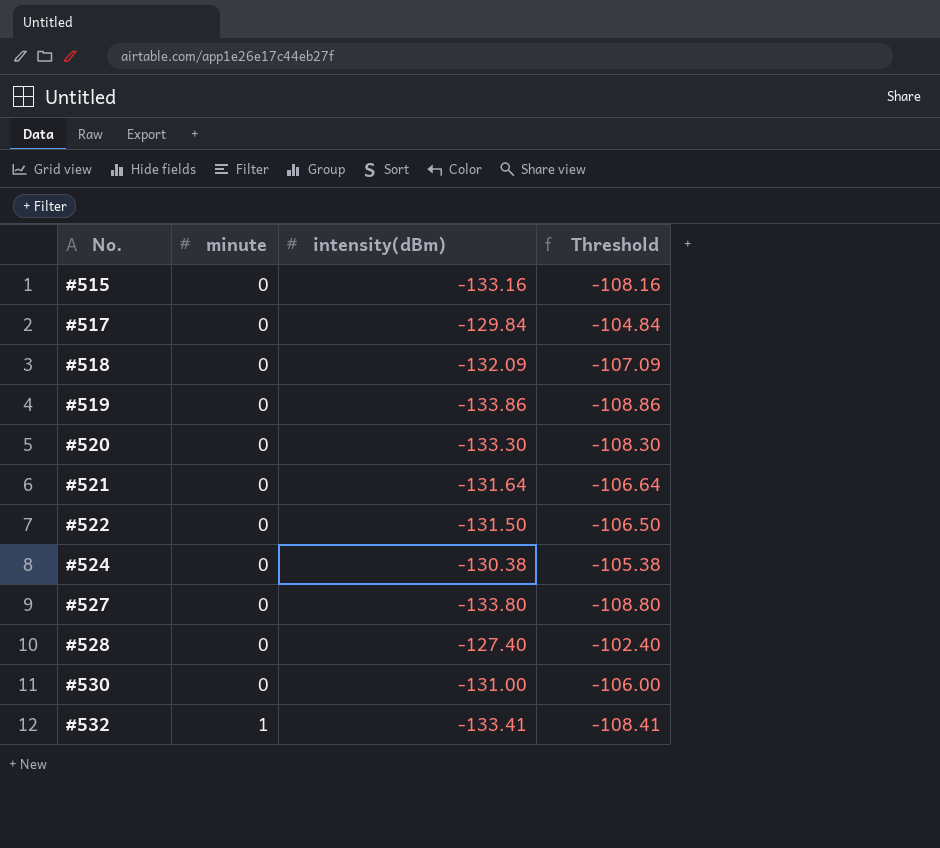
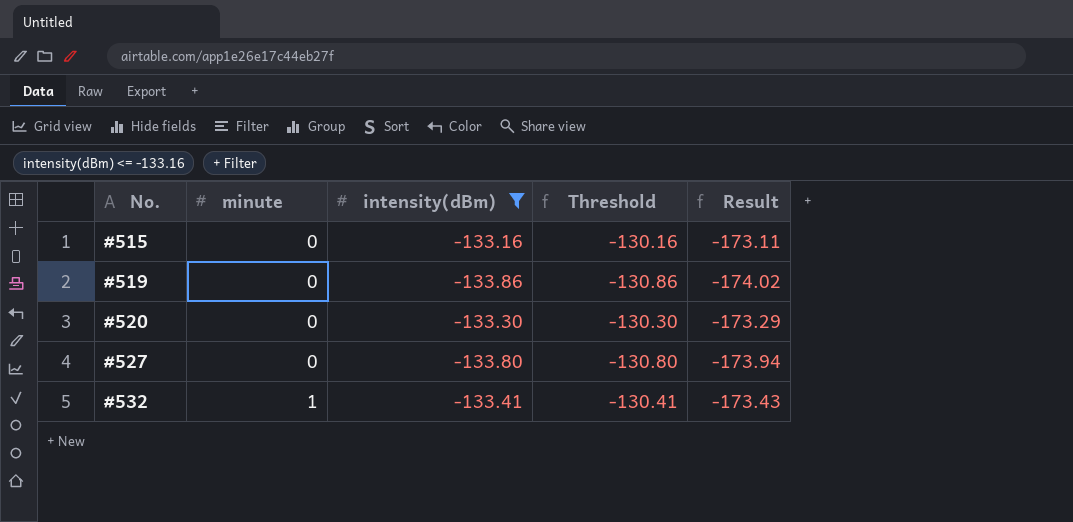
filter: none -> intensity(dBm) <= -133.16
column Threshold | formula: [intensity(dBm)] + 25 -> [intensity(dBm)] + 3
column Result | formula: none -> [intensity(dBm)] * 1.3

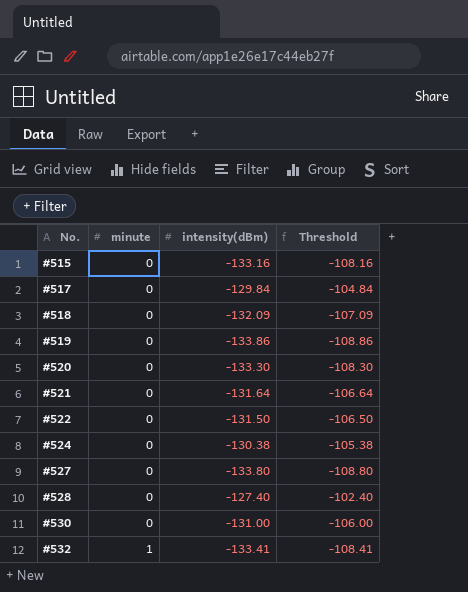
filter: intensity(dBm) <= -133.16 -> none
column Result | formula: [intensity(dBm)] * 1.3 -> none
column Threshold | formula: [intensity(dBm)] + 3 -> [intensity(dBm)] + 25

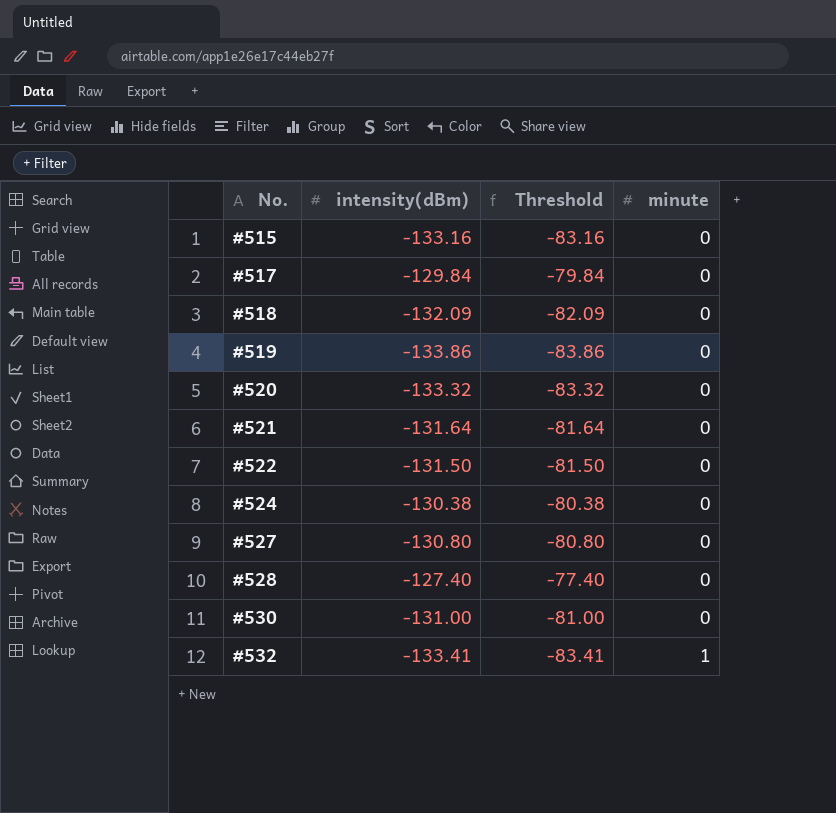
column Threshold | formula: [intensity(dBm)] + 25 -> [intensity(dBm)] + 50
column minute | position: 2 -> 4
#520 | intensity(dBm): -133.30 -> -133.32
#527 | intensity(dBm): -133.80 -> -130.80

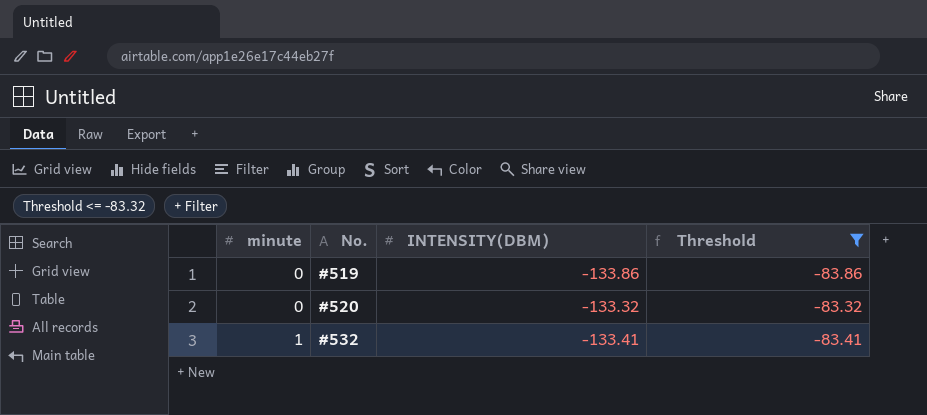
filter: none -> Threshold <= -83.32
column minute | position: 4 -> 1
column name: intensity(dBm) -> INTENSITY(DBM)

